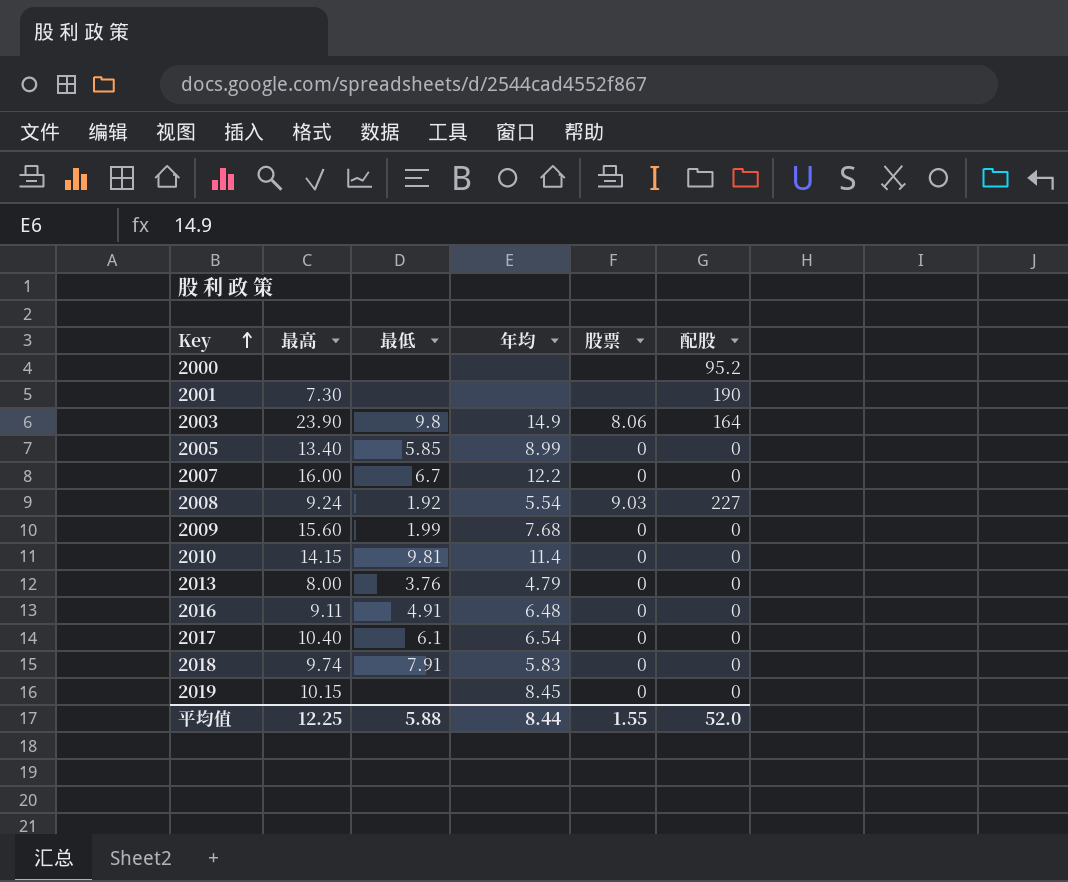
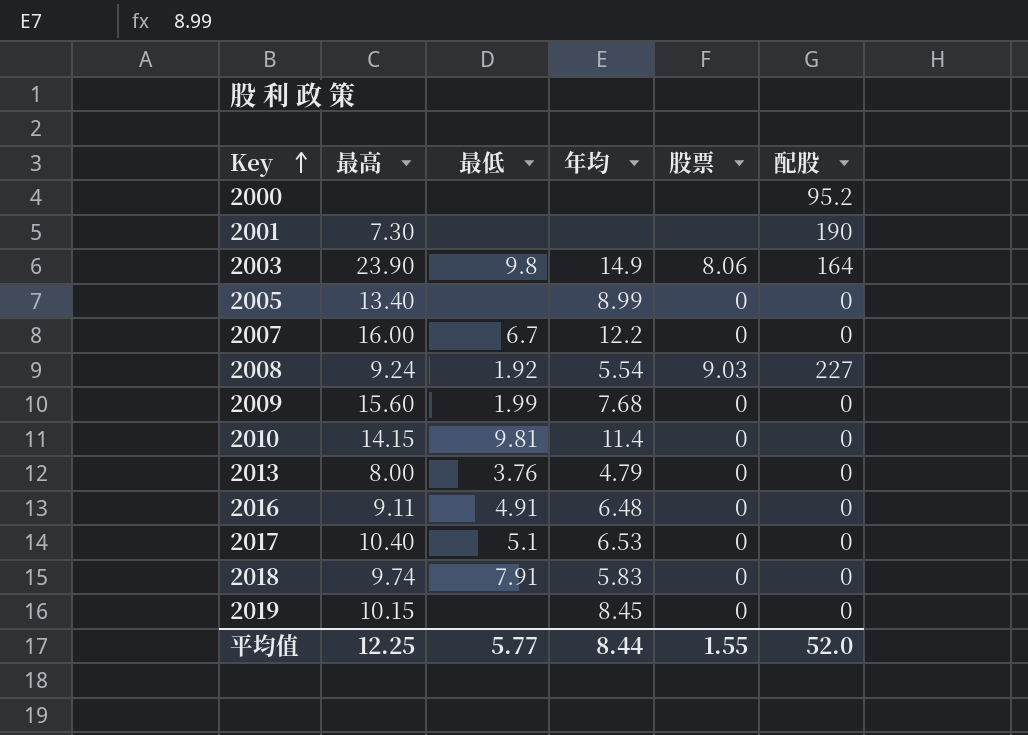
2005 | 最低: 5.85 -> none
2017 | 最低: 6.1 -> 5.1
2017 | 年均: 6.54 -> 6.53
平均值 | 最低: 5.88 -> 5.77

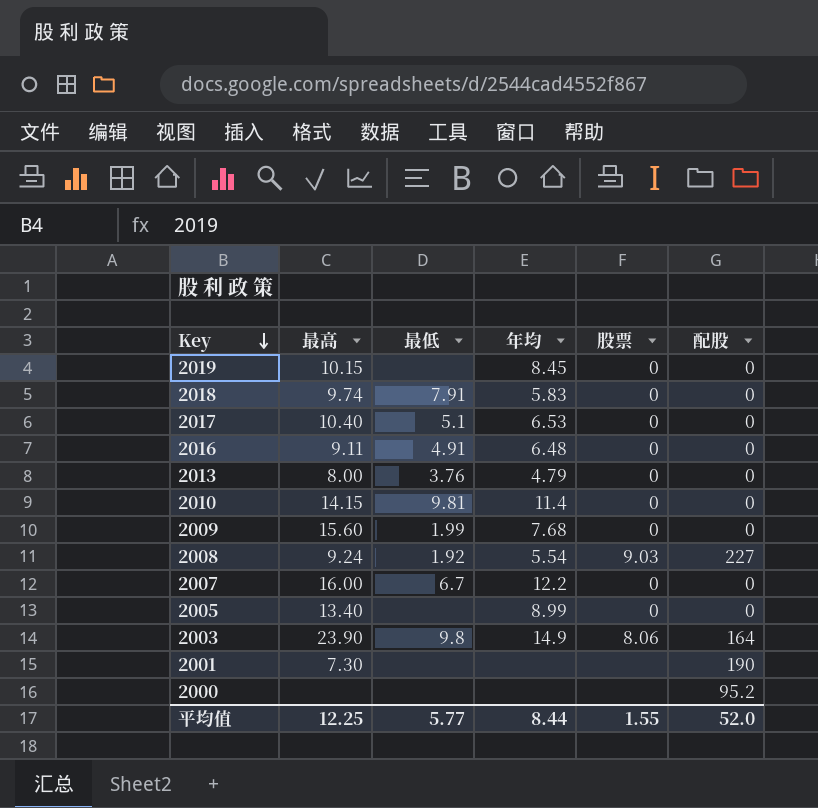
row order: Key ascending -> Key descending

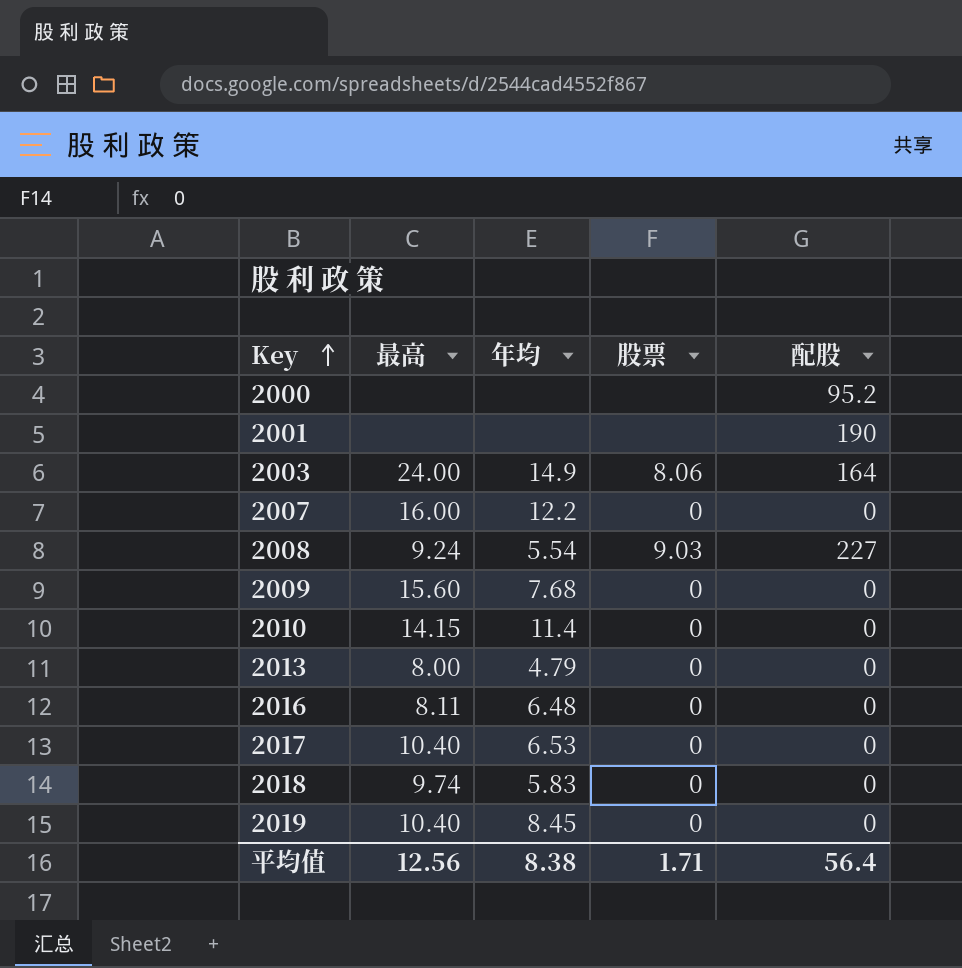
row order: Key descending -> Key ascending
column 最低 | position: 3 -> none
row 2005: 13.40 | none | 8.99 | 0 | 0 -> none
2001 | 最高: 7.30 -> none
2003 | 最高: 23.90 -> 24.00
2016 | 最高: 9.11 -> 8.11
2019 | 最高: 10.15 -> 10.40
平均值 | 最高: 12.25 -> 12.56
平均值 | 年均: 8.44 -> 8.38
平均值 | 股票: 1.55 -> 1.71
平均值 | 配股: 52.0 -> 56.4

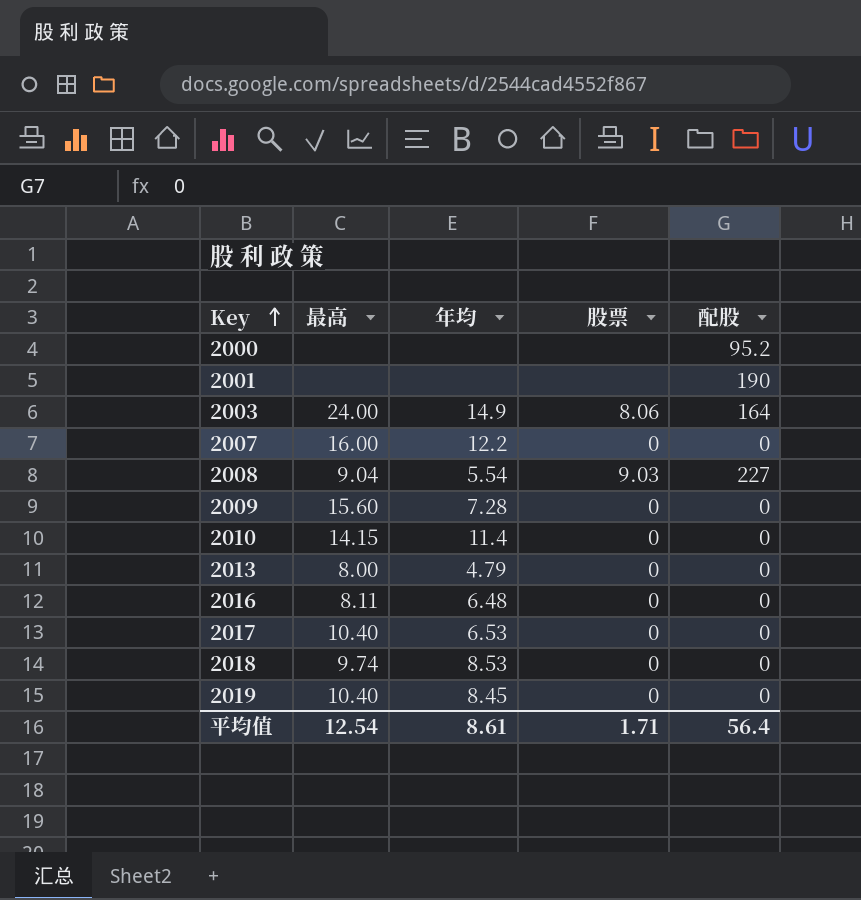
2008 | 最高: 9.24 -> 9.04
2009 | 年均: 7.68 -> 7.28
2018 | 年均: 5.83 -> 8.53
平均值 | 最高: 12.56 -> 12.54
平均值 | 年均: 8.38 -> 8.61

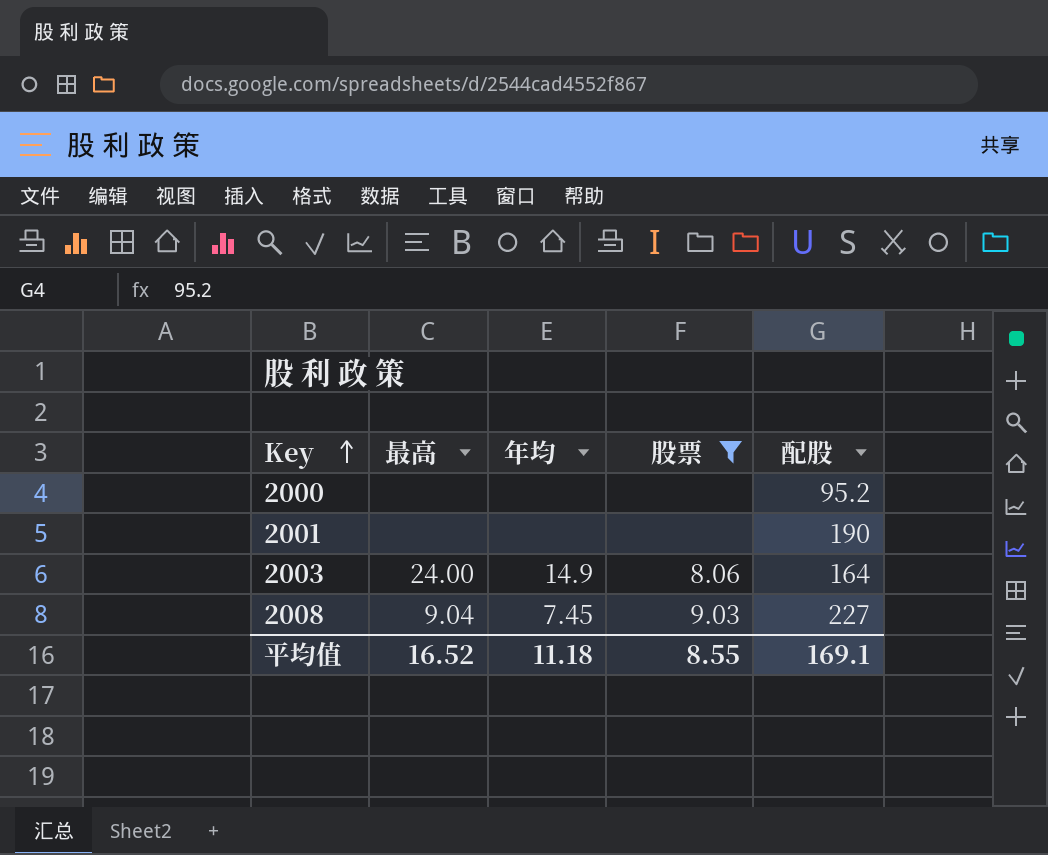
filter: none -> 股票 != 0
2008 | 年均: 5.54 -> 7.45
平均值 | 最高: 12.54 -> 16.52
平均值 | 年均: 8.61 -> 11.18
平均值 | 股票: 1.71 -> 8.55
平均值 | 配股: 56.4 -> 169.1

